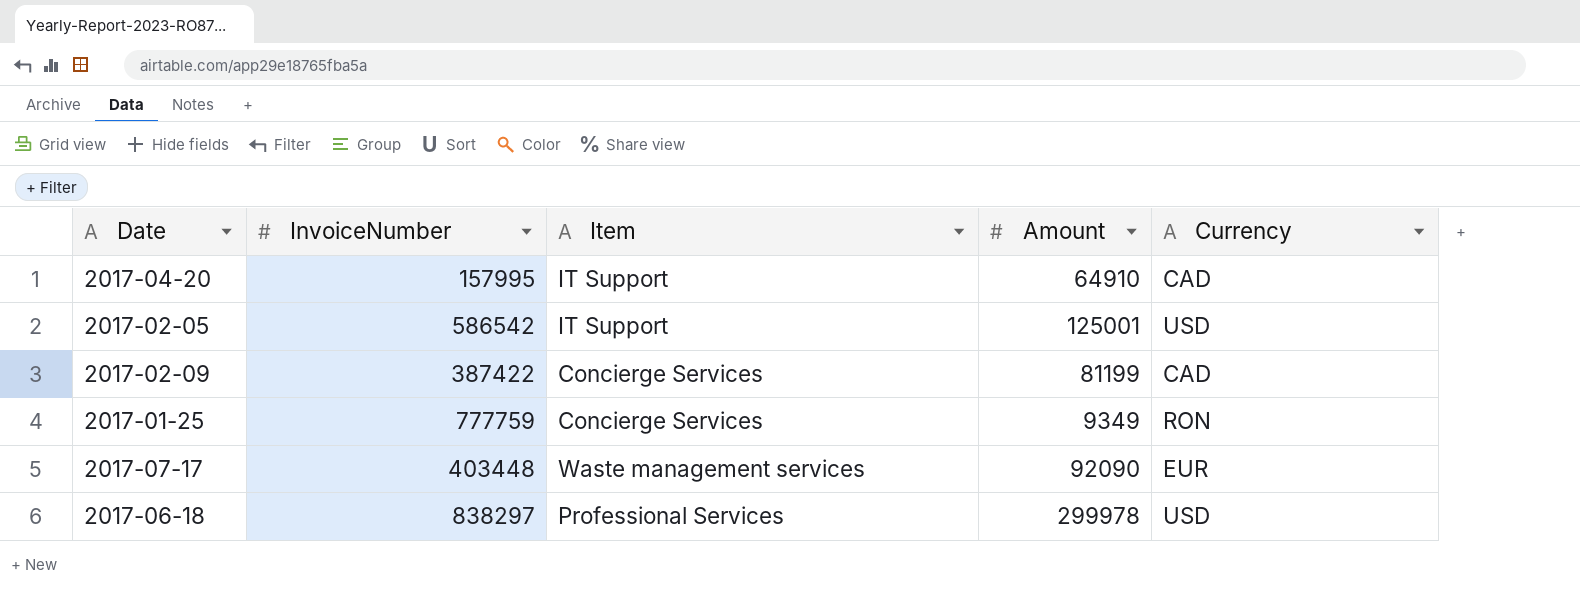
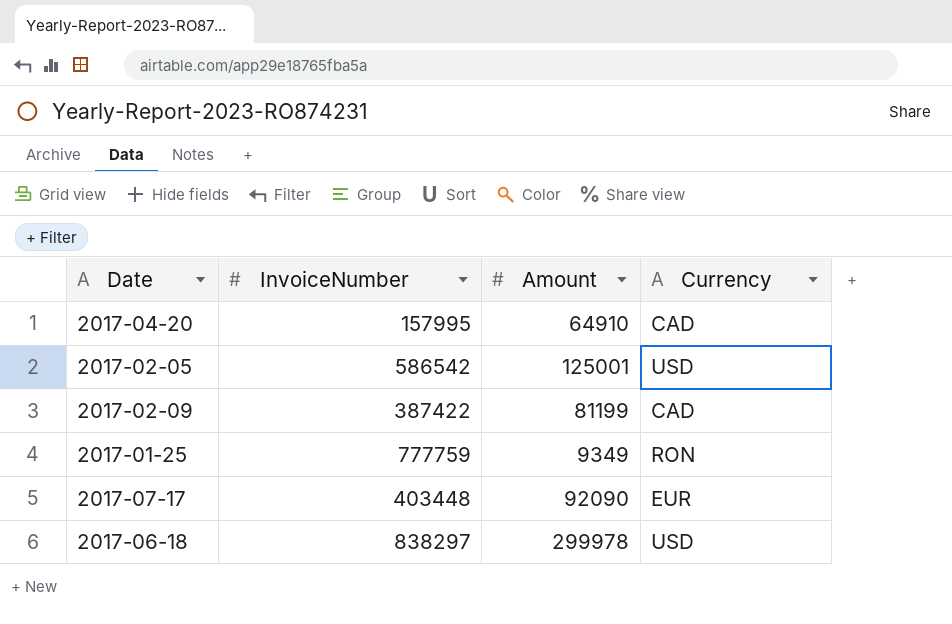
column Item | position: 3 -> none

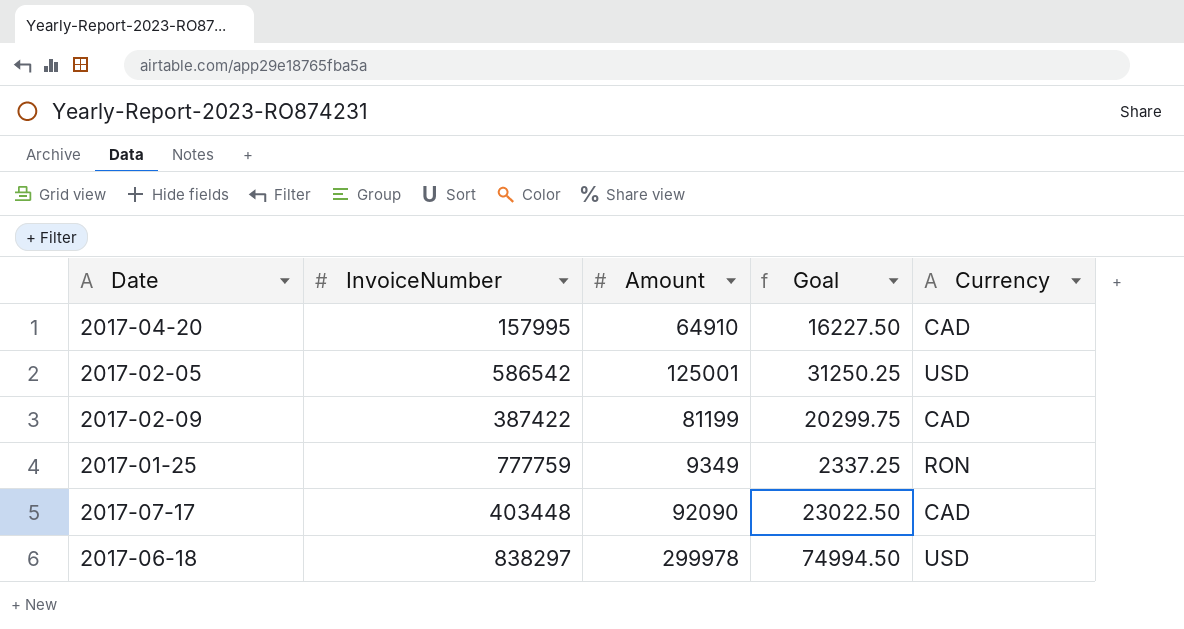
column Goal | formula: none -> [Amount] * 0.25
2017-07-17 | Currency: EUR -> CAD

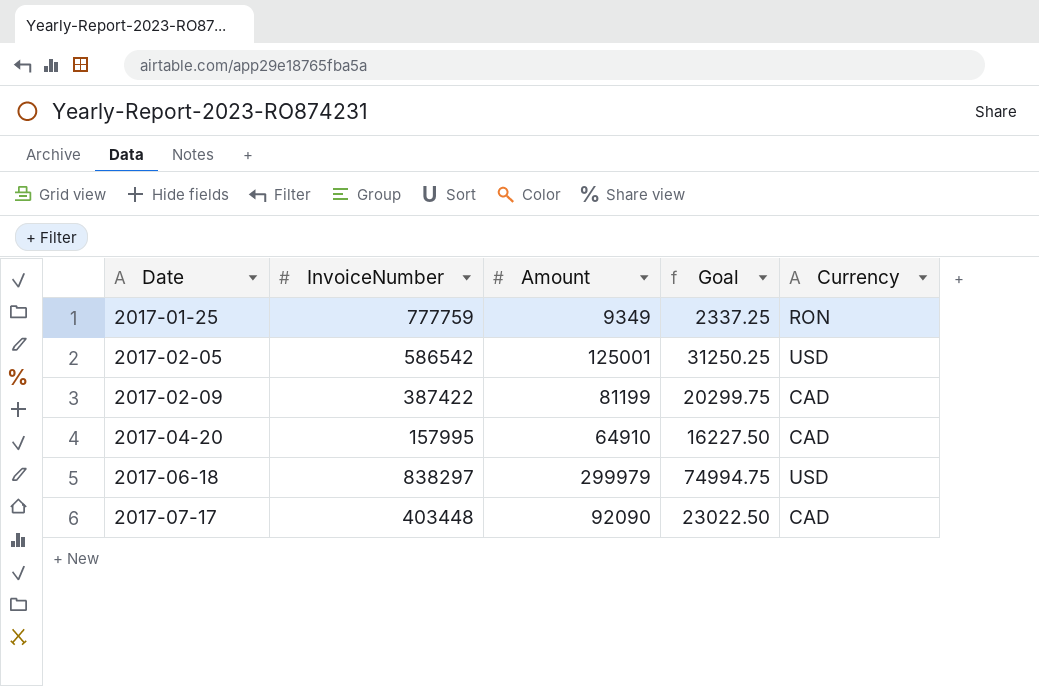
row order: none -> Date ascending
2017-06-18 | Amount: 299978 -> 299979
2017-06-18 | Goal: 74994.50 -> 74994.75

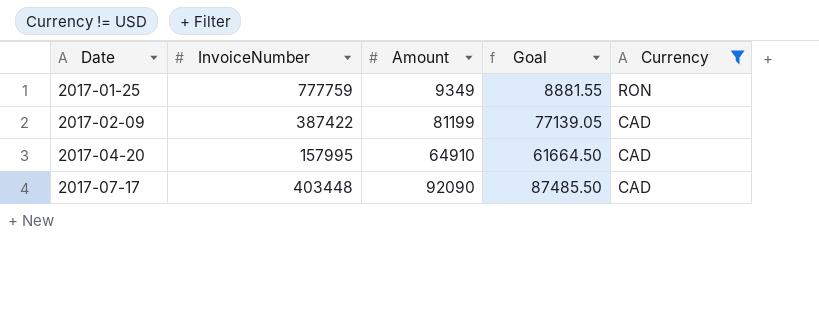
filter: none -> Currency != USD
column Goal | formula: [Amount] * 0.25 -> [Amount] * 0.95

